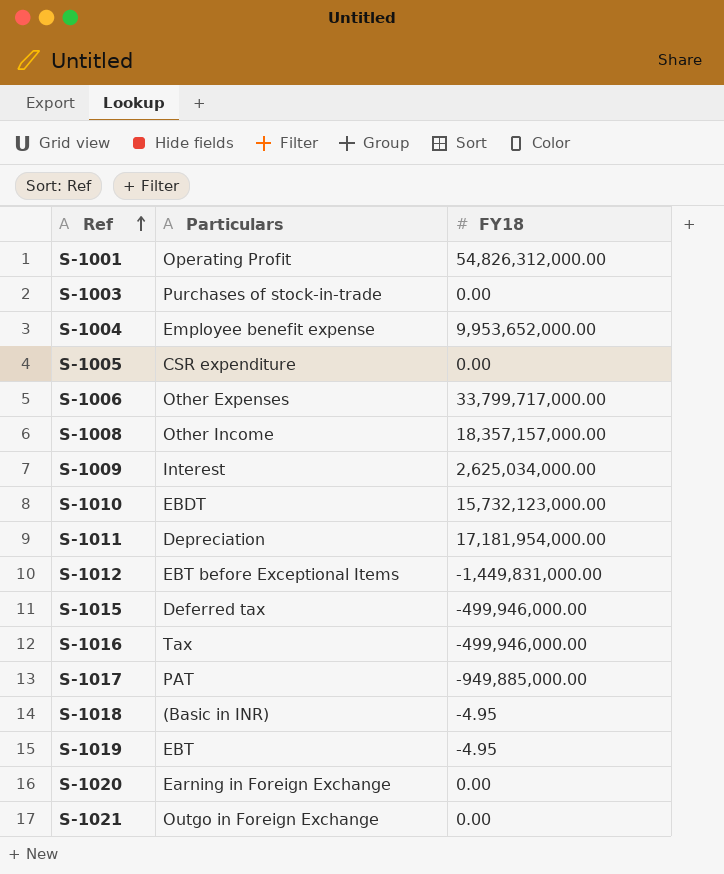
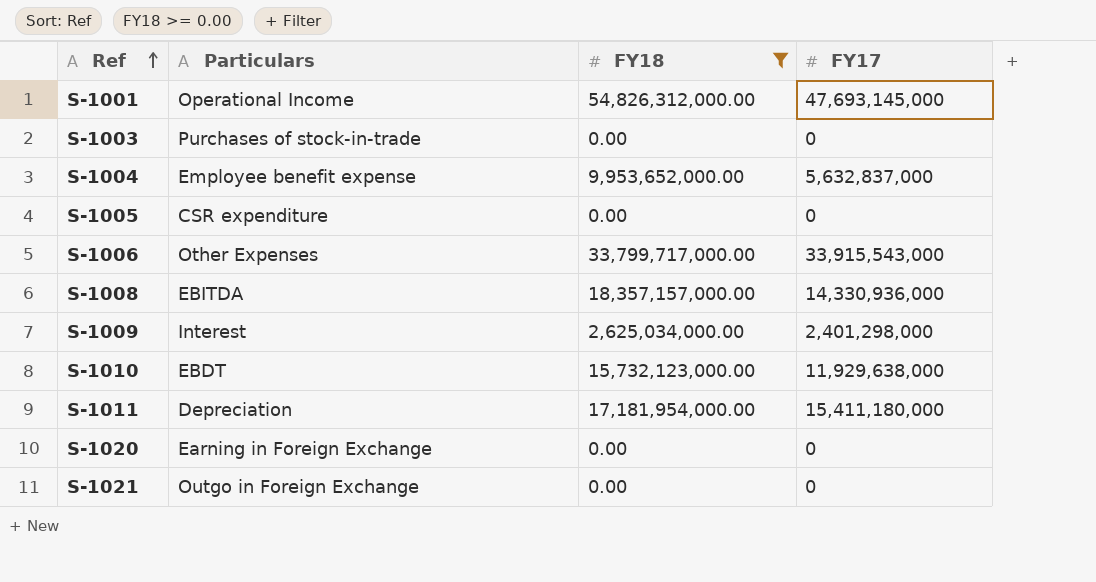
filter: none -> FY18 >= 0.00
column FY17 | position: none -> 4
S-1001 | Particulars: Operating Profit -> Operational Income
S-1008 | Particulars: Other Income -> EBITDA

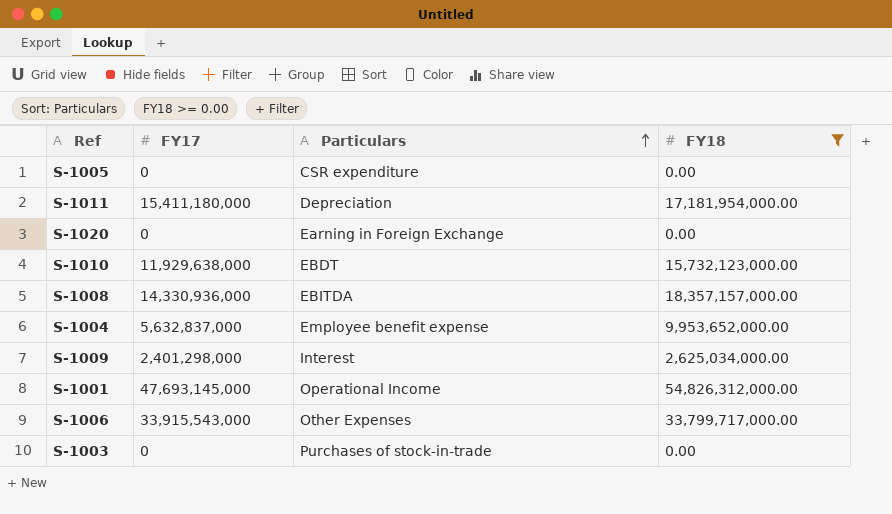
row order: Ref ascending -> Particulars ascending
column FY17 | position: 4 -> 2
row S-1021: Outgo in Foreign Exchange | 0.00 | 0 -> none

